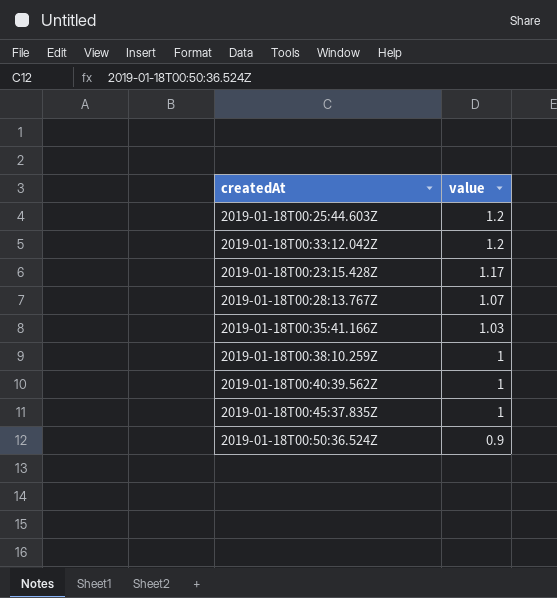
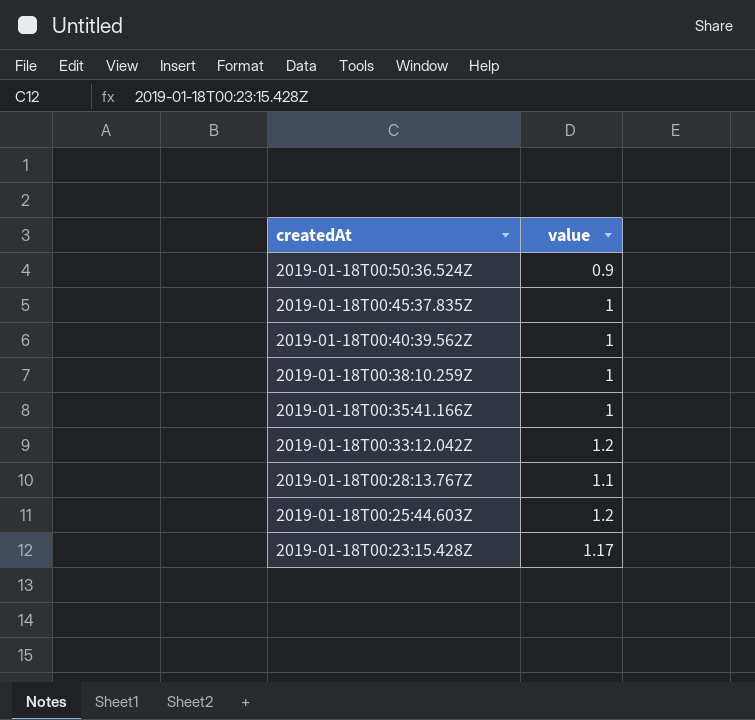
row order: value descending -> createdAt descending
2019-01-18T00:35:41.166Z | value: 1.03 -> 1
2019-01-18T00:28:13.767Z | value: 1.07 -> 1.1

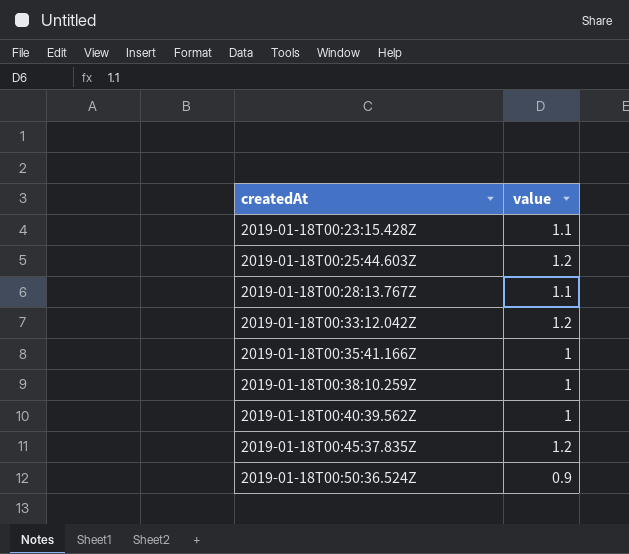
row order: createdAt descending -> createdAt ascending
2019-01-18T00:23:15.428Z | value: 1.17 -> 1.1
2019-01-18T00:45:37.835Z | value: 1 -> 1.2

